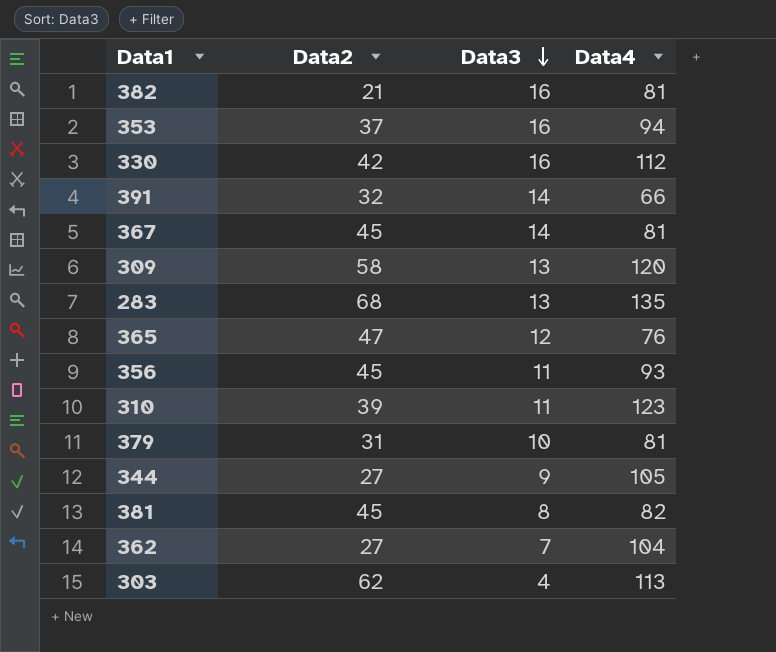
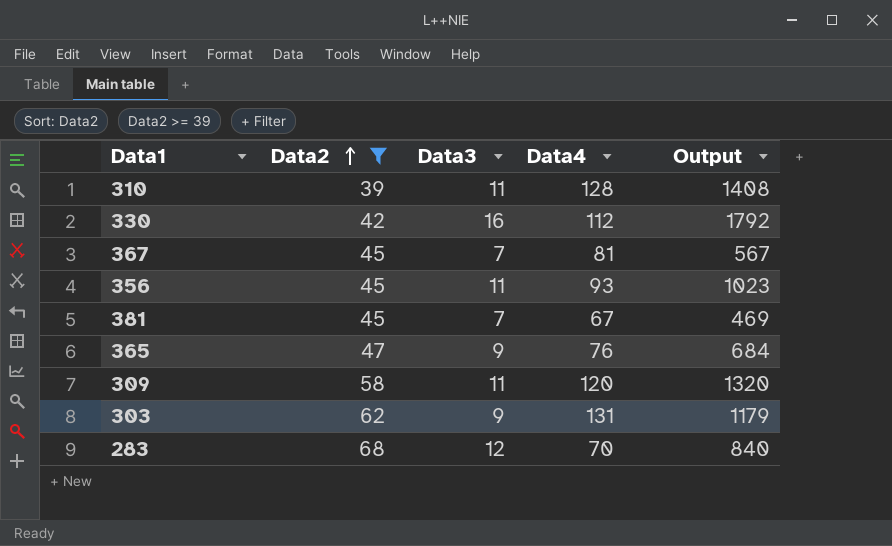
filter: none -> Data2 >= 39
row order: Data3 descending -> Data2 ascending
column Output | formula: none -> [Data3] * [Data4]
310 | Data4: 123 -> 128
367 | Data3: 14 -> 7
381 | Data3: 8 -> 7
381 | Data4: 82 -> 67
365 | Data3: 12 -> 9
309 | Data3: 13 -> 11
303 | Data3: 4 -> 9
303 | Data4: 113 -> 131
283 | Data3: 13 -> 12
283 | Data4: 135 -> 70

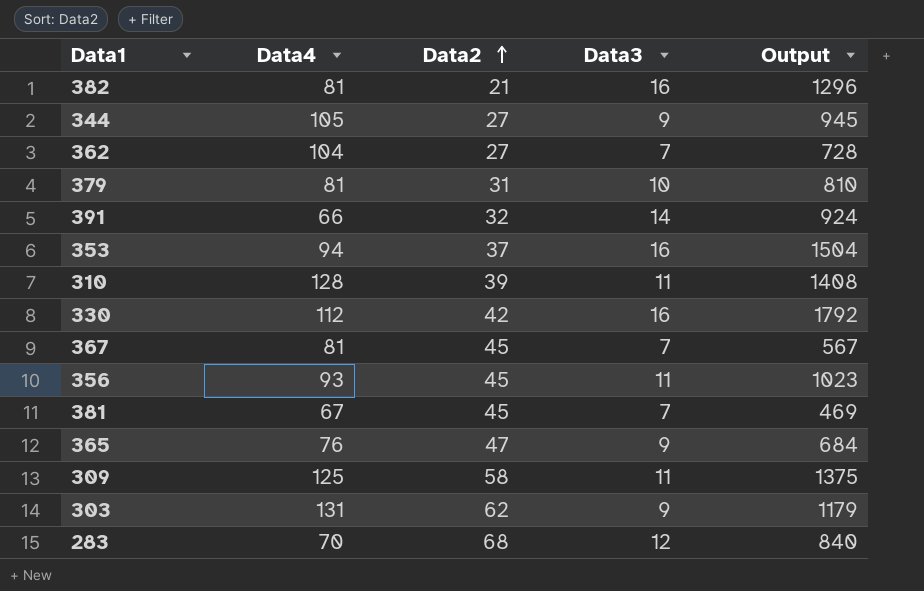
filter: Data2 >= 39 -> none
column Data4 | position: 4 -> 2
309 | Data4: 120 -> 125
309 | Output: 1320 -> 1375

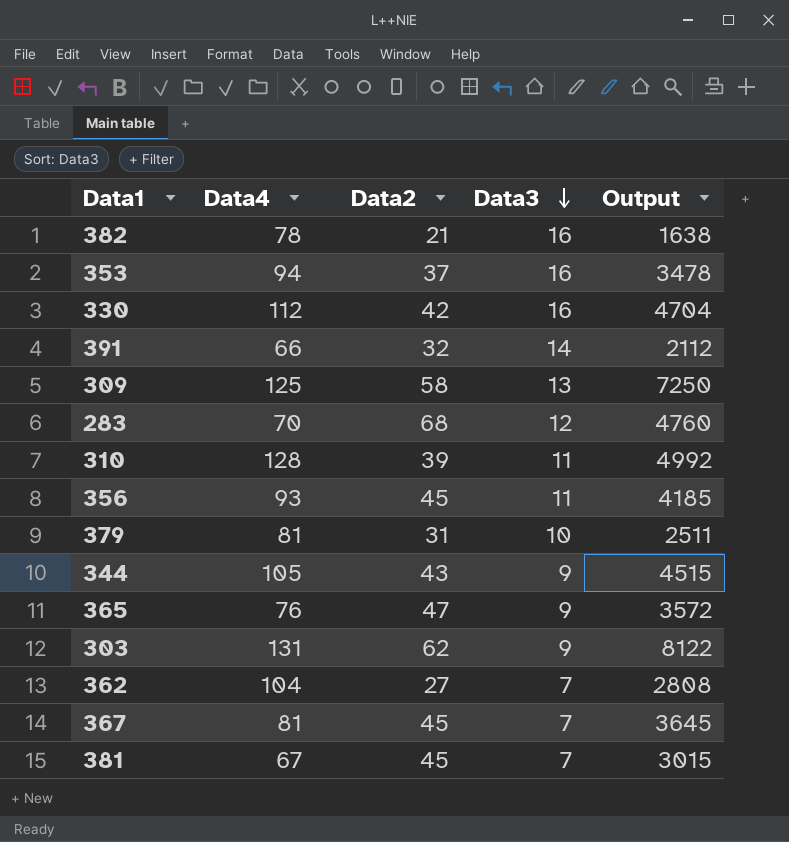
row order: Data2 ascending -> Data3 descending
column Output | formula: [Data4] * [Data3] -> [Data4] * [Data2]
382 | Data4: 81 -> 78
309 | Data3: 11 -> 13
344 | Data2: 27 -> 43

